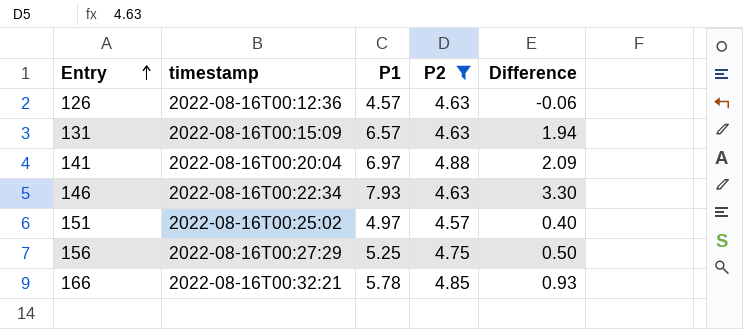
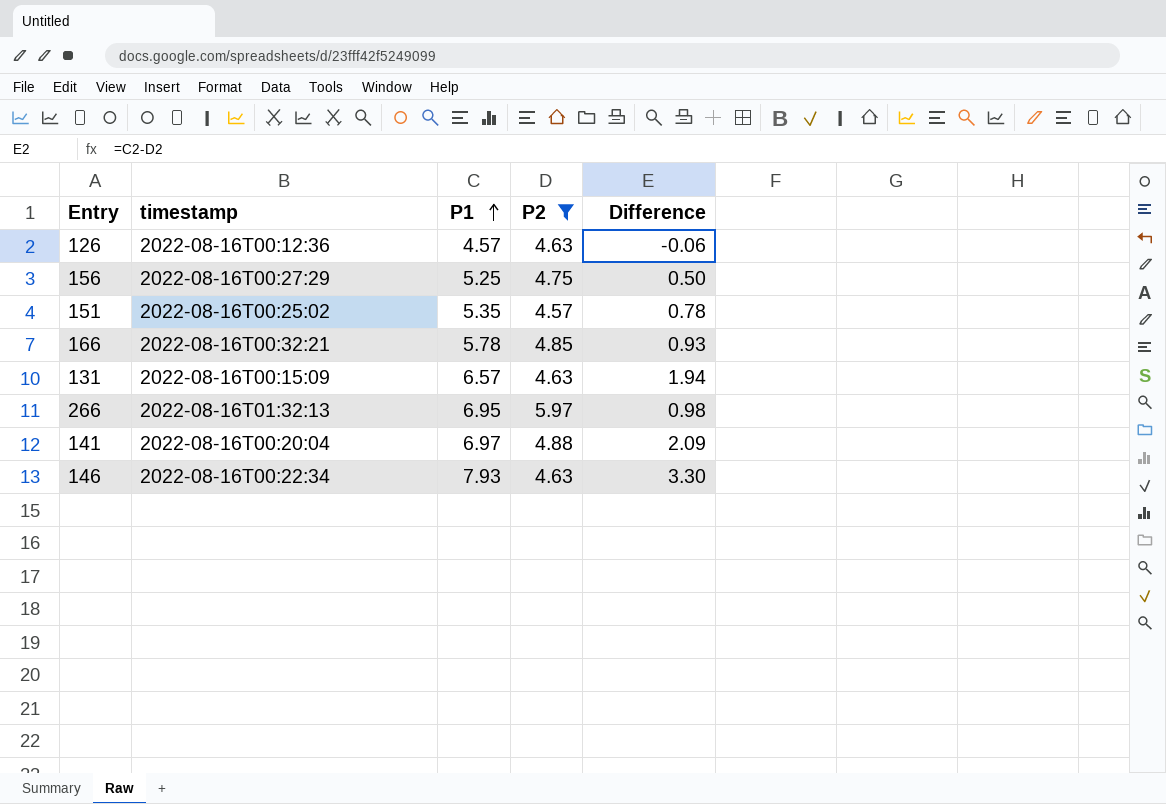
row order: Entry ascending -> P1 ascending
151 | P1: 4.97 -> 5.35
151 | Difference: 0.40 -> 0.78
row 266: none -> 2022-08-16T01:32:13 | 6.95 | 5.97 | 0.98

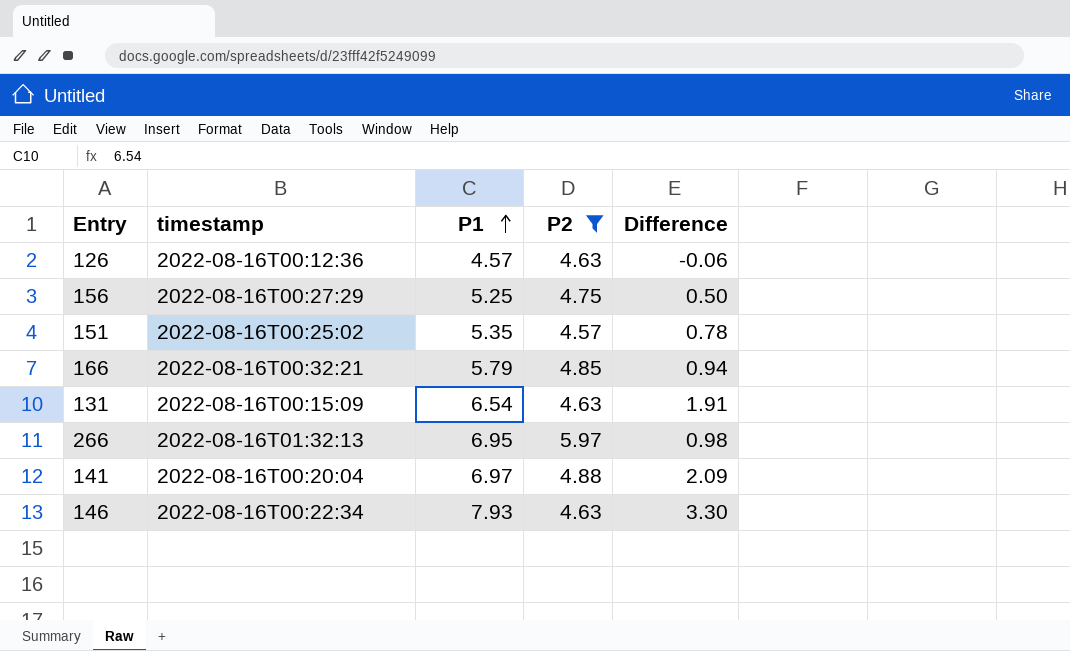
166 | P1: 5.78 -> 5.79
166 | Difference: 0.93 -> 0.94
131 | P1: 6.57 -> 6.54
131 | Difference: 1.94 -> 1.91

